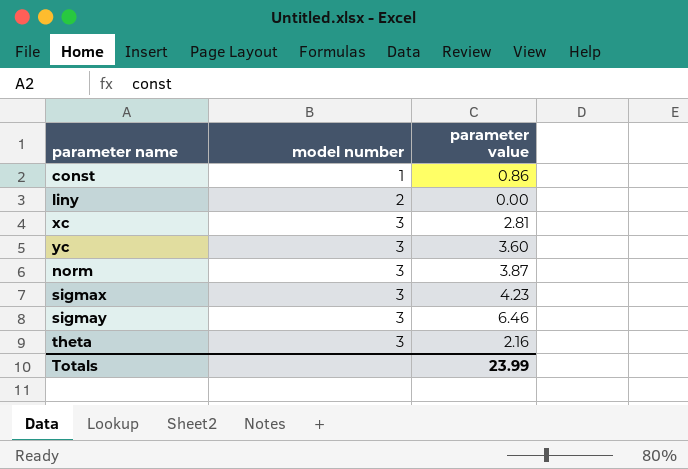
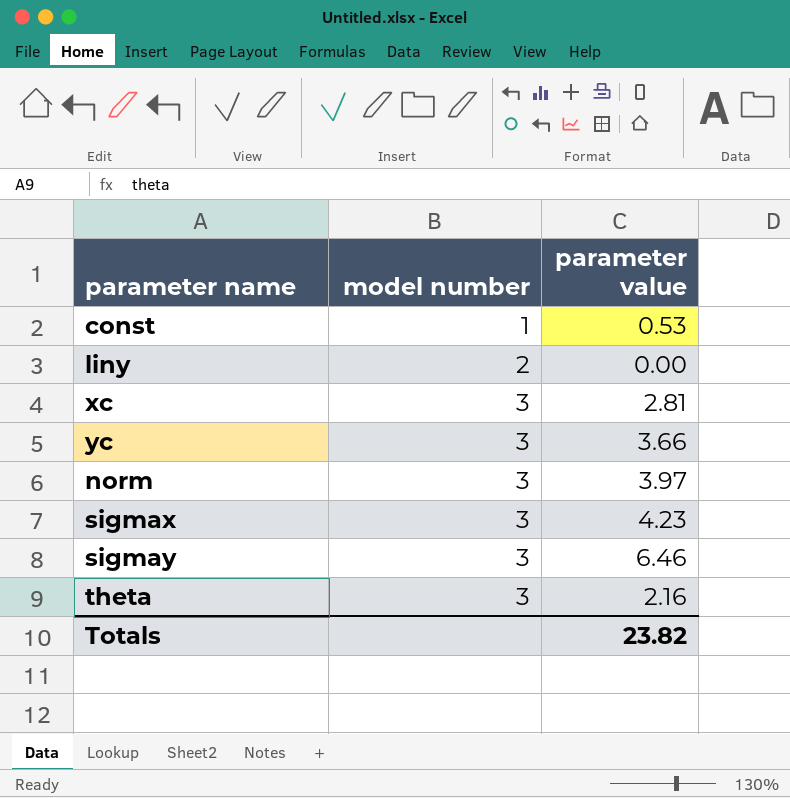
const | parameter value: 0.86 -> 0.53
yc | parameter value: 3.60 -> 3.66
norm | parameter value: 3.87 -> 3.97
Totals | parameter value: 23.99 -> 23.82

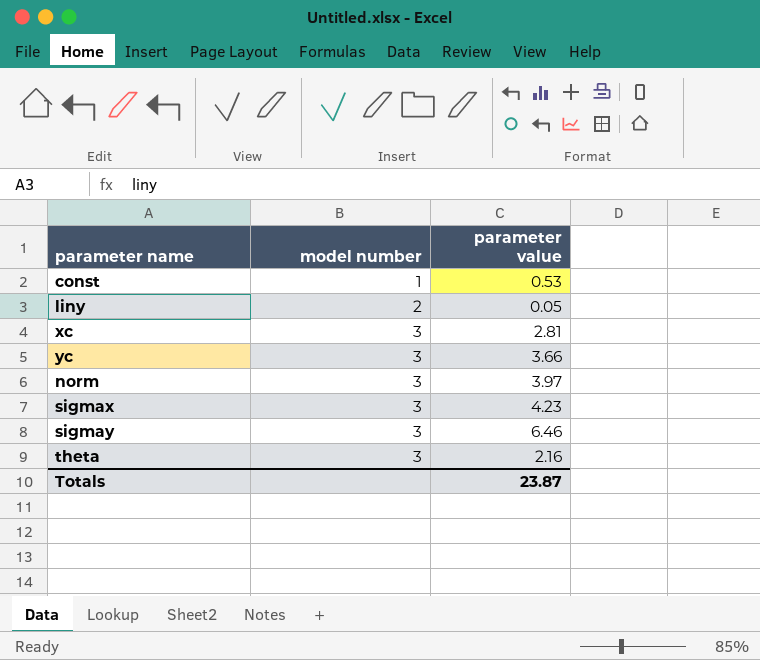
liny | parameter value: 0.00 -> 0.05
Totals | parameter value: 23.82 -> 23.87

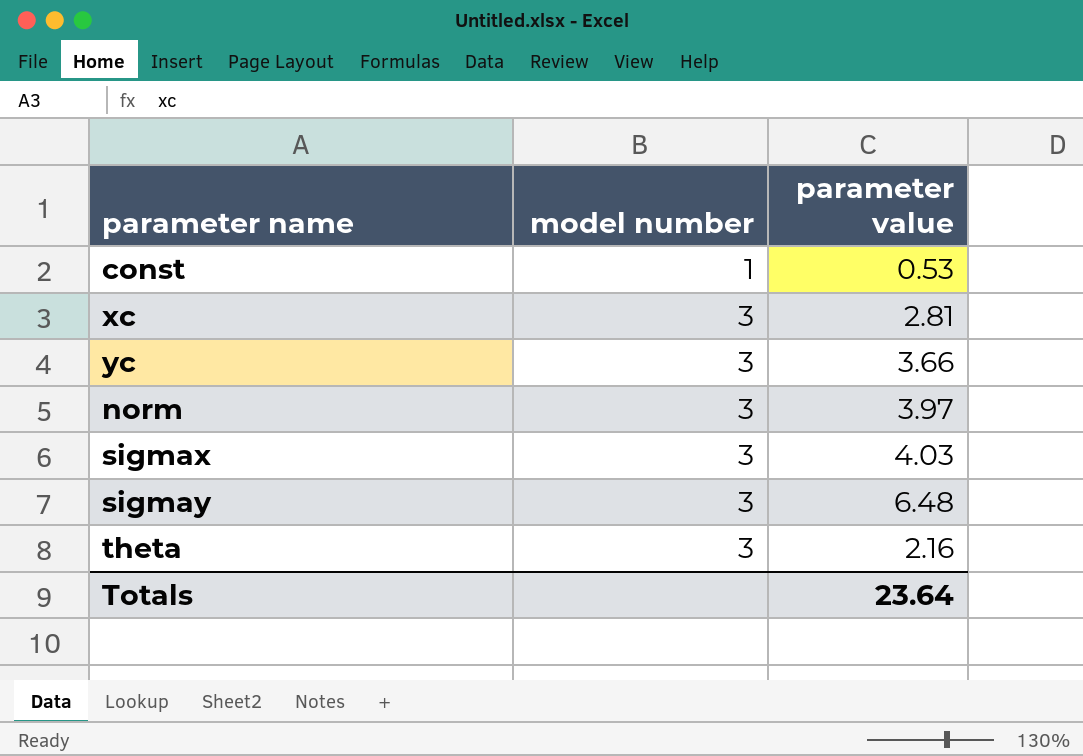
row liny: 2 | 0.05 -> none
sigmax | parameter value: 4.23 -> 4.03
sigmay | parameter value: 6.46 -> 6.48
Totals | parameter value: 23.87 -> 23.64

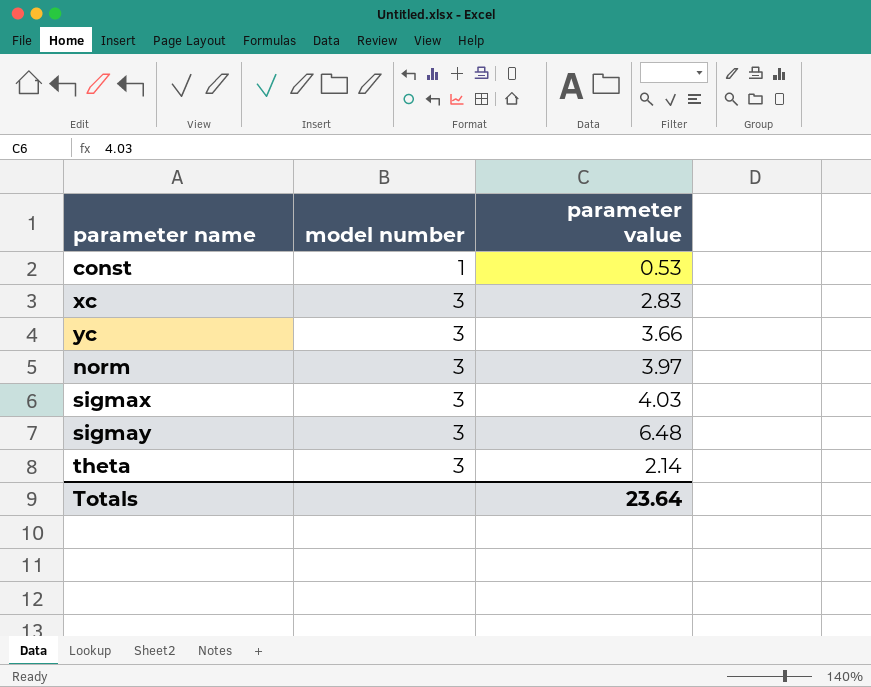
xc | parameter value: 2.81 -> 2.83
theta | parameter value: 2.16 -> 2.14

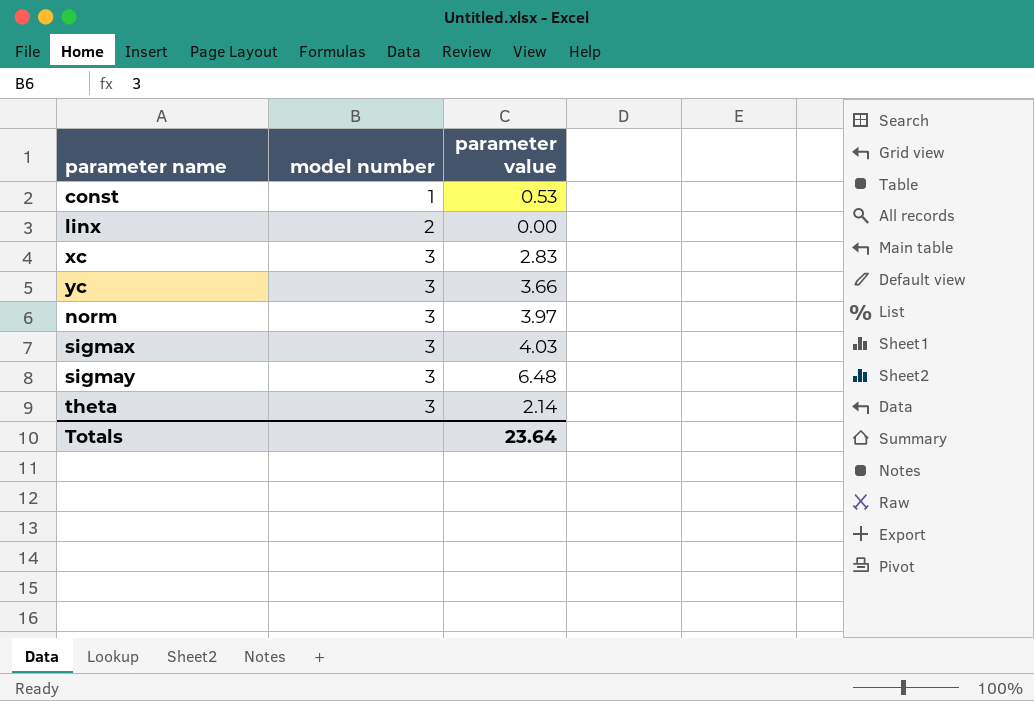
row linx: none -> 2 | 0.00

